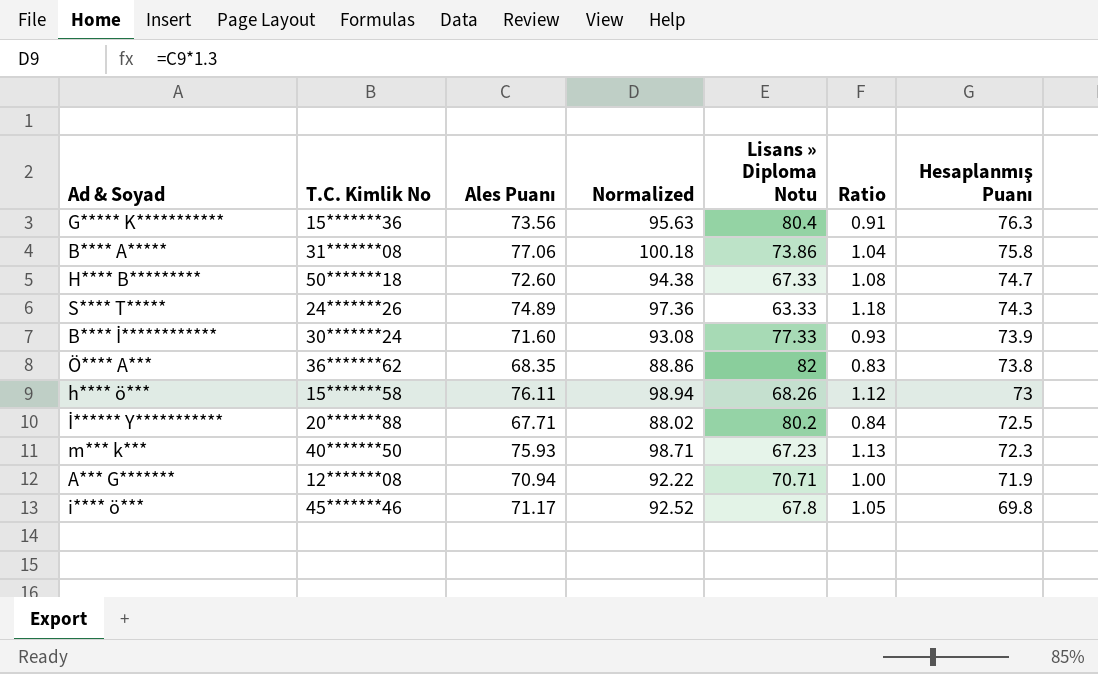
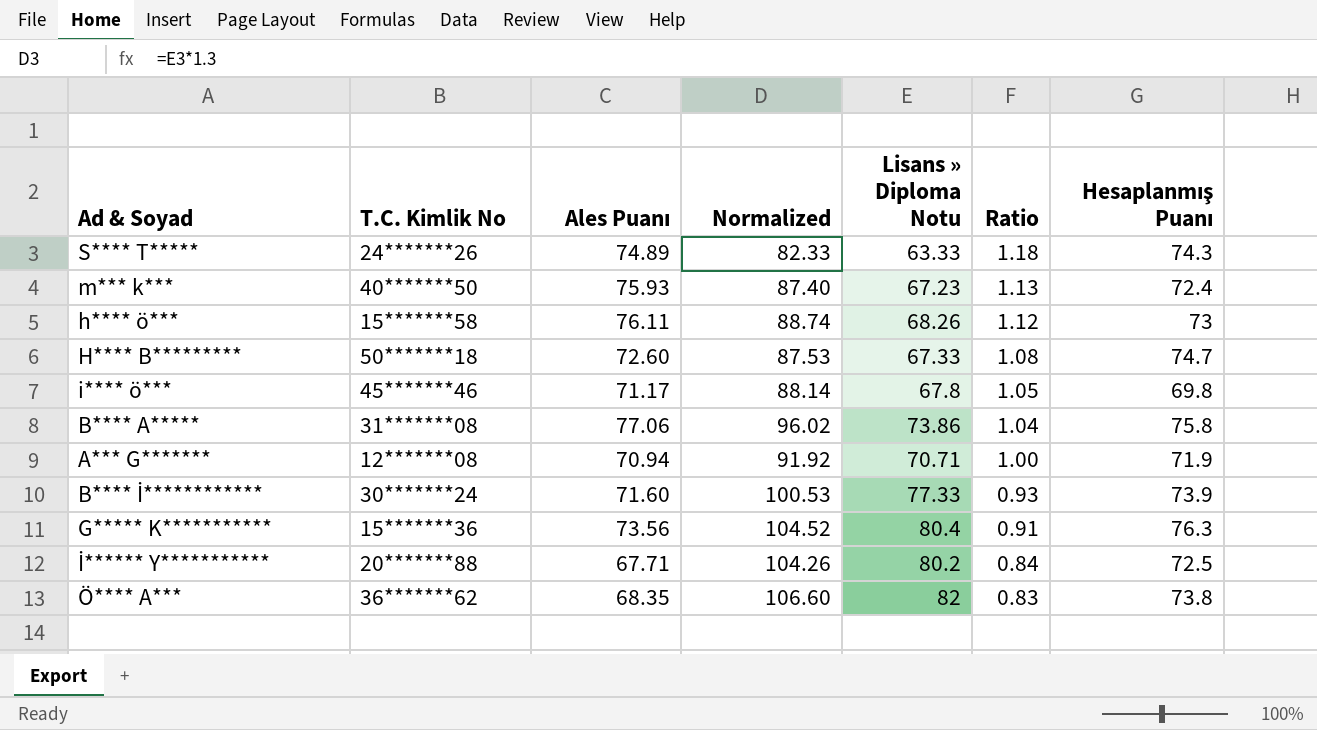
row order: Hesaplanmış Puanı descending -> Ratio descending
column Normalized | formula: [Ales Puanı] * 1.3 -> [Lisans » Diploma Notu] * 1.3
m*** k*** | Hesaplanmış Puanı: 72.3 -> 72.4

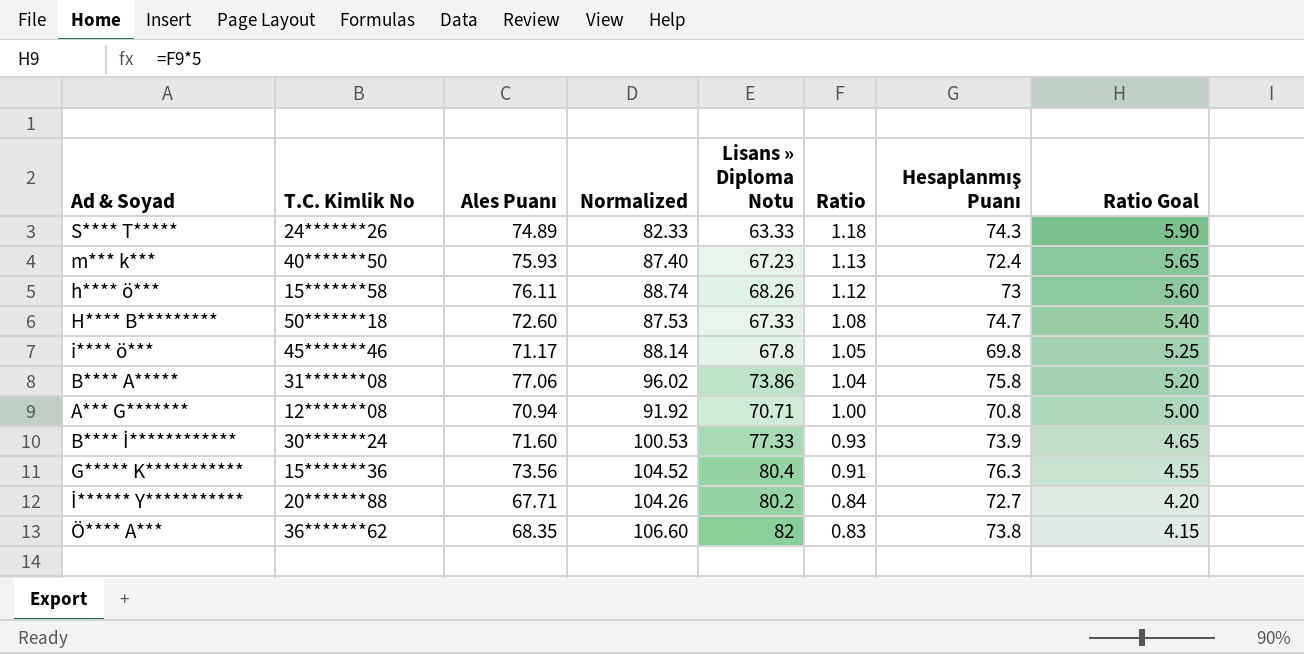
column Ratio Goal | formula: none -> [Ratio] * 5
A*** G******* | Hesaplanmış Puanı: 71.9 -> 70.8
İ****** Y*********** | Hesaplanmış Puanı: 72.5 -> 72.7

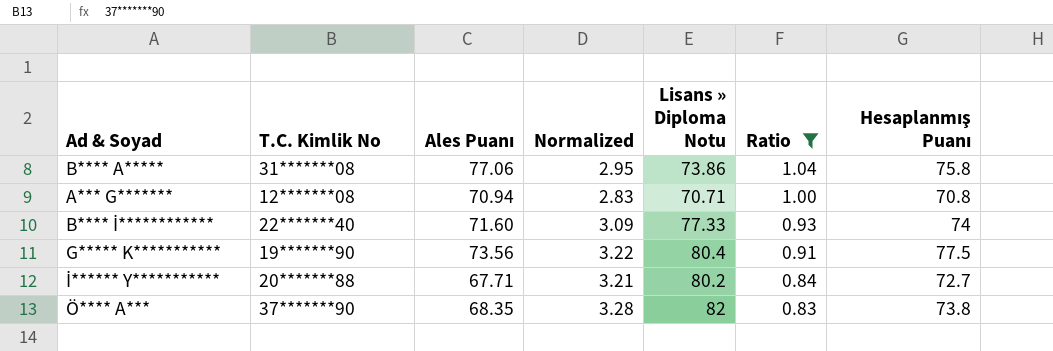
filter: none -> Ratio <= 1.04
column Ratio Goal | formula: [Ratio] * 5 -> none
column Normalized | formula: [Lisans » Diploma Notu] * 1.3 -> [Lisans » Diploma Notu] * 0.04
B**** İ************ | T.C. Kimlik No: 30*******24 -> 22*******40
B**** İ************ | Hesaplanmış Puanı: 73.9 -> 74
G***** K*********** | T.C. Kimlik No: 15*******36 -> 19*******90
G***** K*********** | Hesaplanmış Puanı: 76.3 -> 77.5
Ö**** A*** | T.C. Kimlik No: 36*******62 -> 37*******90

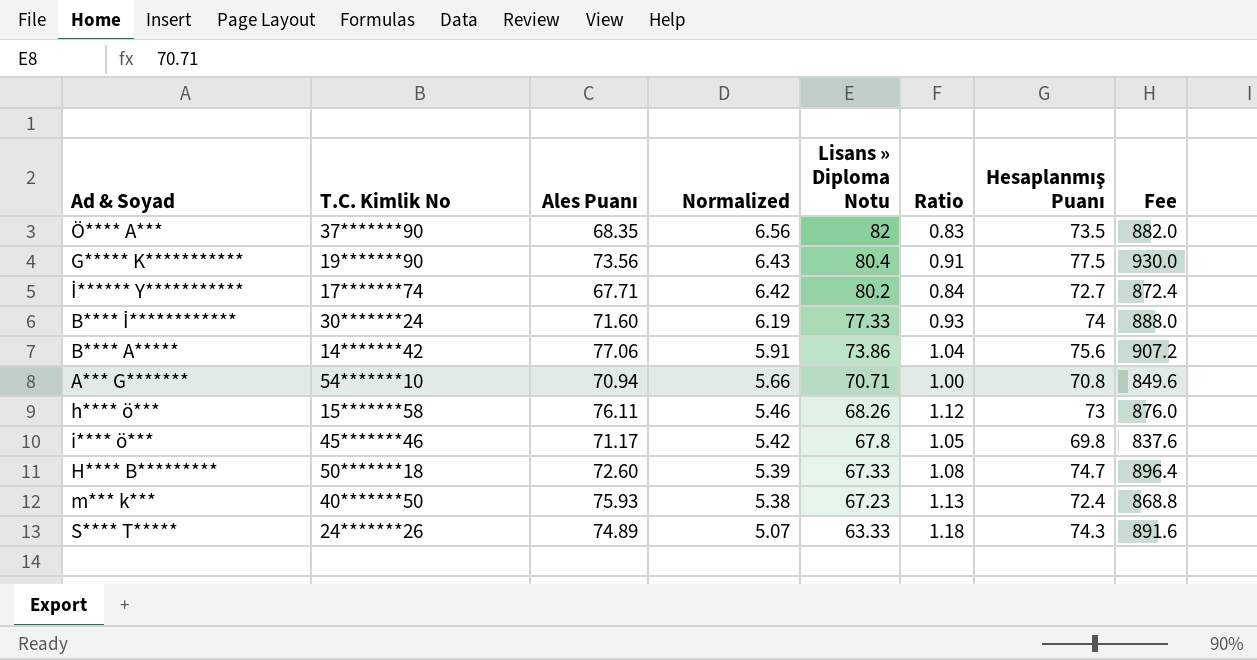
filter: Ratio <= 1.04 -> none
row order: Ratio descending -> Normalized descending
column Normalized | formula: [Lisans » Diploma Notu] * 0.04 -> [Lisans » Diploma Notu] * 0.08
column Fee | formula: none -> [Hesaplanmış Puanı] * 12
Ö**** A*** | Hesaplanmış Puanı: 73.8 -> 73.5
İ****** Y*********** | T.C. Kimlik No: 20*******88 -> 17*******74
B**** İ************ | T.C. Kimlik No: 22*******40 -> 30*******24
B**** A***** | T.C. Kimlik No: 31*******08 -> 14*******42
B**** A***** | Hesaplanmış Puanı: 75.8 -> 75.6
A*** G******* | T.C. Kimlik No: 12*******08 -> 54*******10

